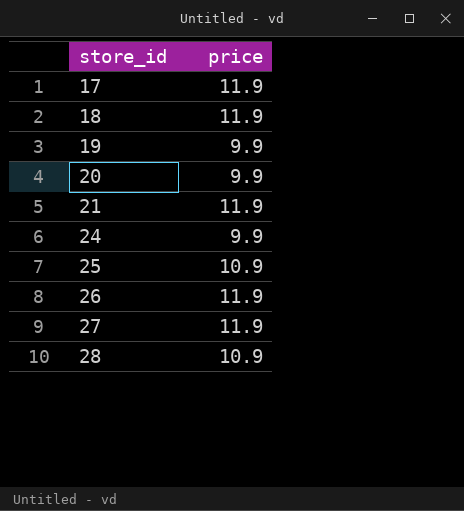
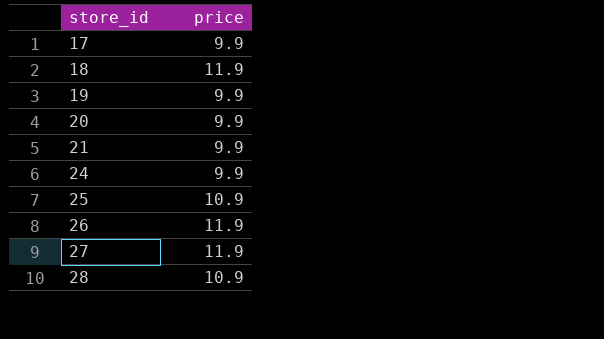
17 | price: 11.9 -> 9.9
21 | price: 11.9 -> 9.9

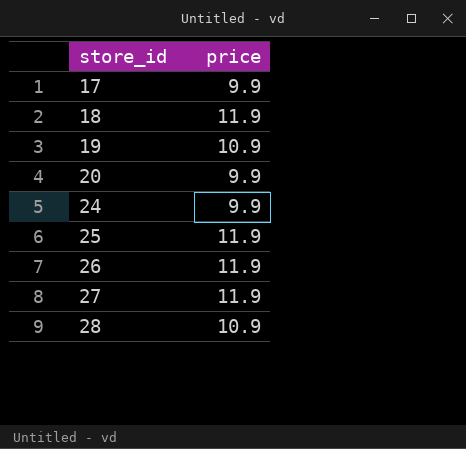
row 21: 9.9 -> none
19 | price: 9.9 -> 10.9
25 | price: 10.9 -> 11.9

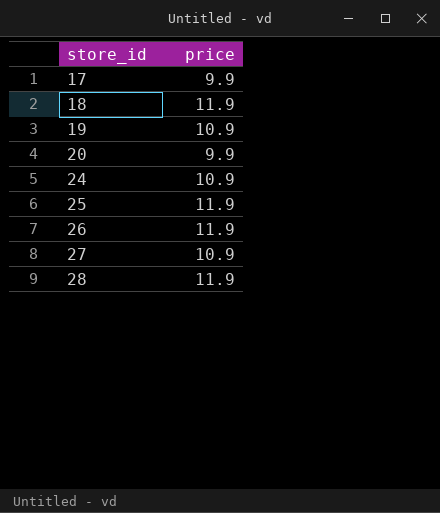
24 | price: 9.9 -> 10.9
27 | price: 11.9 -> 10.9
28 | price: 10.9 -> 11.9

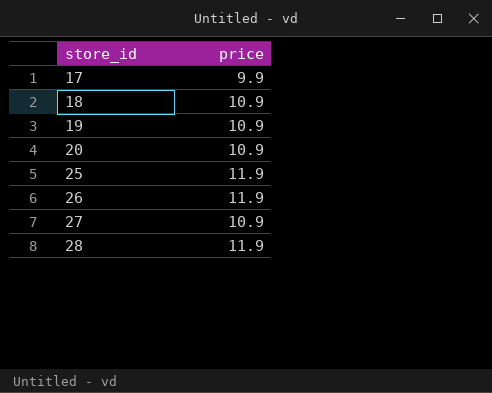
row 24: 10.9 -> none
18 | price: 11.9 -> 10.9
20 | price: 9.9 -> 10.9

